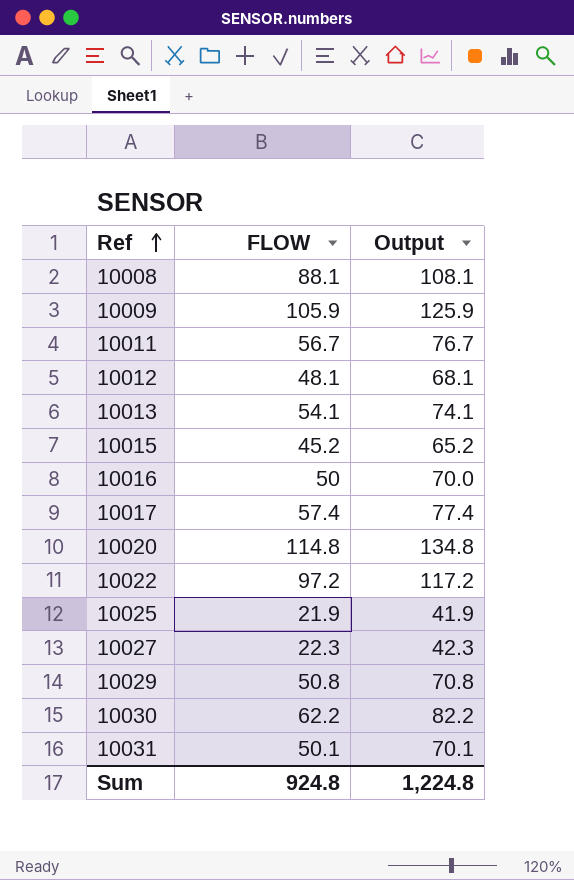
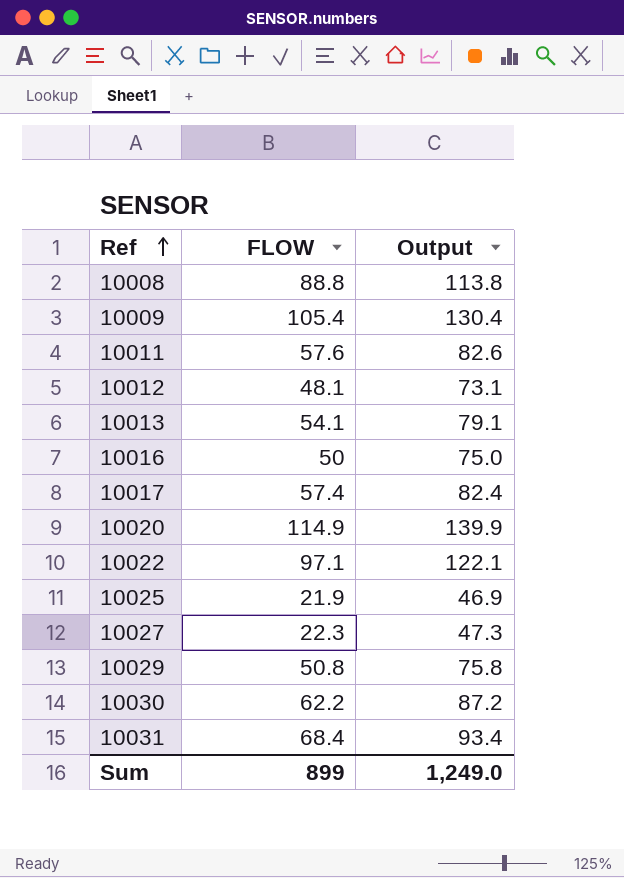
column Output | formula: [FLOW] + 20 -> [FLOW] + 25
row 10015: 45.2 | 65.2 -> none
10008 | FLOW: 88.1 -> 88.8
10009 | FLOW: 105.9 -> 105.4
10011 | FLOW: 56.7 -> 57.6
10020 | FLOW: 114.8 -> 114.9
10022 | FLOW: 97.2 -> 97.1
10031 | FLOW: 50.1 -> 68.4
Sum | FLOW: 924.8 -> 899
Sum | Output: 1,224.8 -> 1,249.0

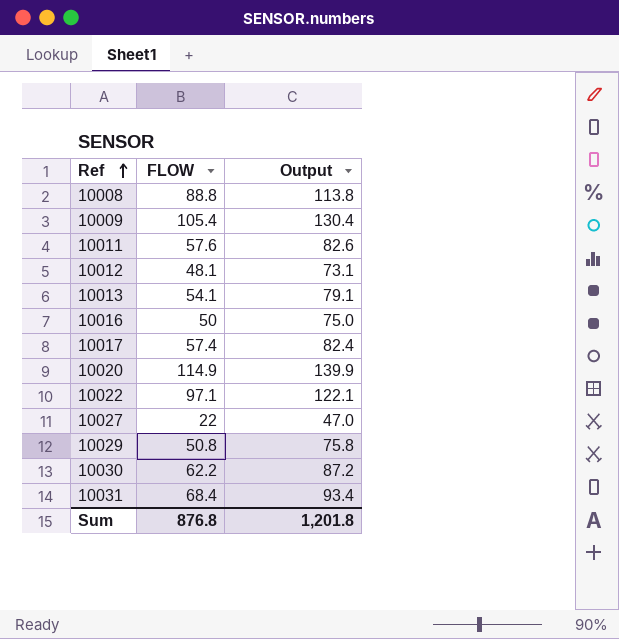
row 10025: 21.9 | 46.9 -> none
10027 | FLOW: 22.3 -> 22
10027 | Output: 47.3 -> 47.0
Sum | FLOW: 899 -> 876.8
Sum | Output: 1,249.0 -> 1,201.8

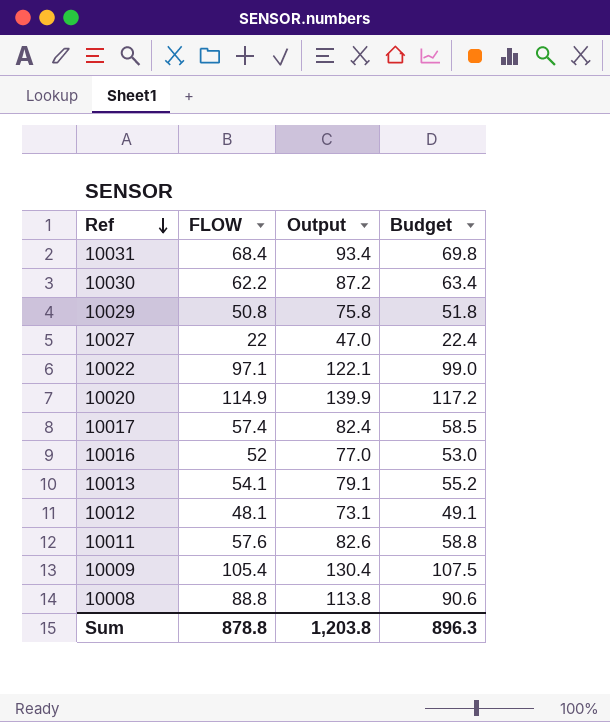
row order: Ref ascending -> Ref descending
column Budget | formula: none -> [FLOW] * 1.02
10016 | FLOW: 50 -> 52
10016 | Output: 75.0 -> 77.0
Sum | FLOW: 876.8 -> 878.8
Sum | Output: 1,201.8 -> 1,203.8

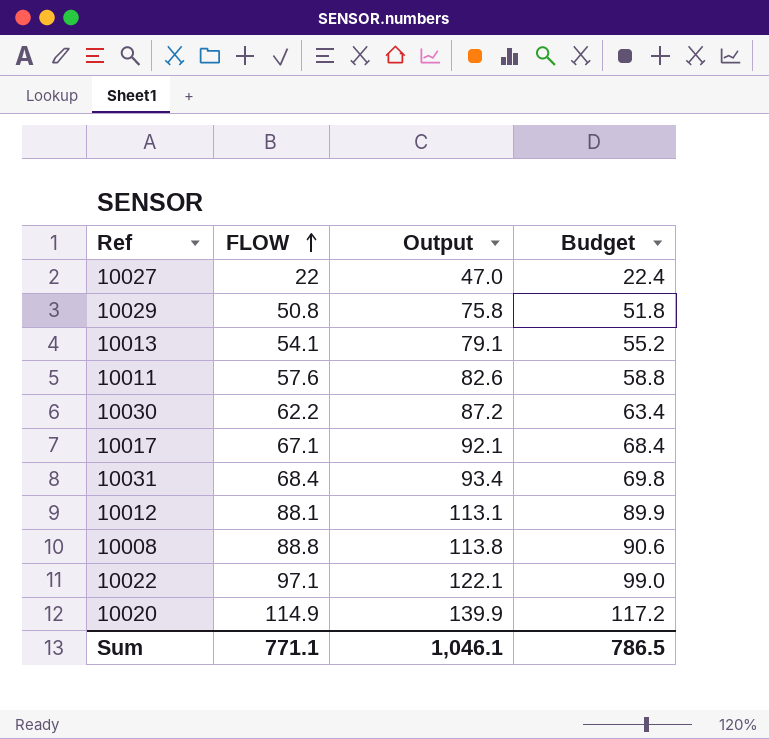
row order: Ref descending -> FLOW ascending
row 10016: 52 | 77.0 | 53.0 -> none
row 10009: 105.4 | 130.4 | 107.5 -> none
10017 | FLOW: 57.4 -> 67.1
10017 | Output: 82.4 -> 92.1
10017 | Budget: 58.5 -> 68.4
10012 | FLOW: 48.1 -> 88.1
10012 | Output: 73.1 -> 113.1
10012 | Budget: 49.1 -> 89.9
Sum | FLOW: 878.8 -> 771.1
Sum | Output: 1,203.8 -> 1,046.1
Sum | Budget: 896.3 -> 786.5

